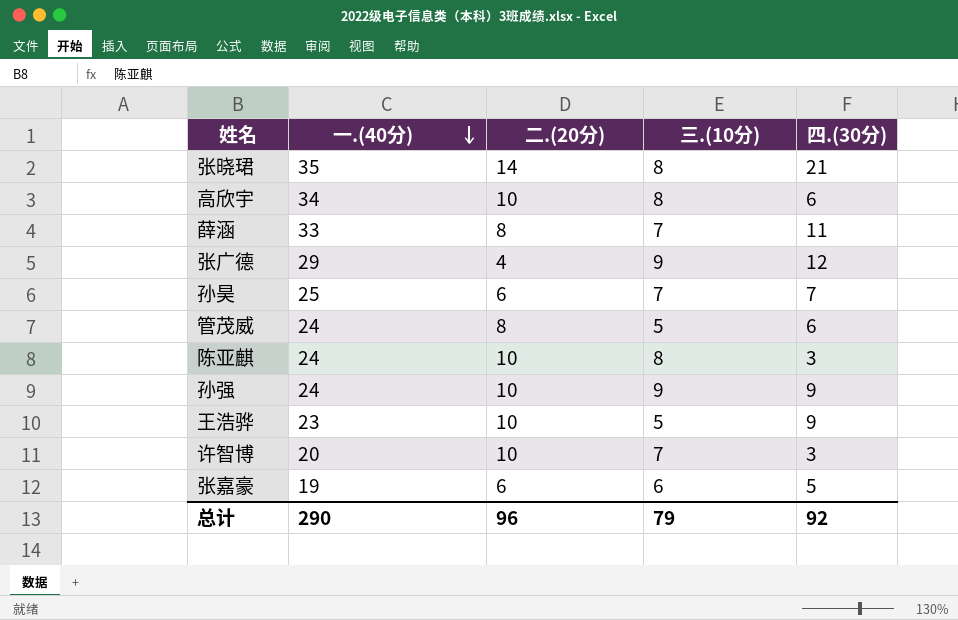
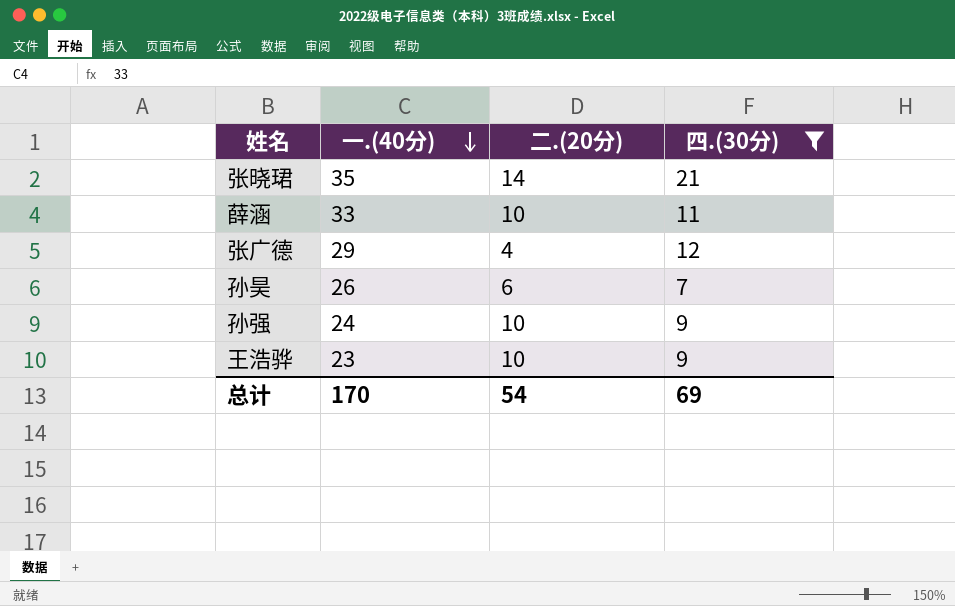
filter: none -> 四.(30分) >= 7
column 三.(10分) | position: 4 -> none
薛涵 | 二.(20分): 8 -> 10
孙昊 | 一.(40分): 25 -> 26
总计 | 一.(40分): 290 -> 170
总计 | 二.(20分): 96 -> 54
总计 | 四.(30分): 92 -> 69

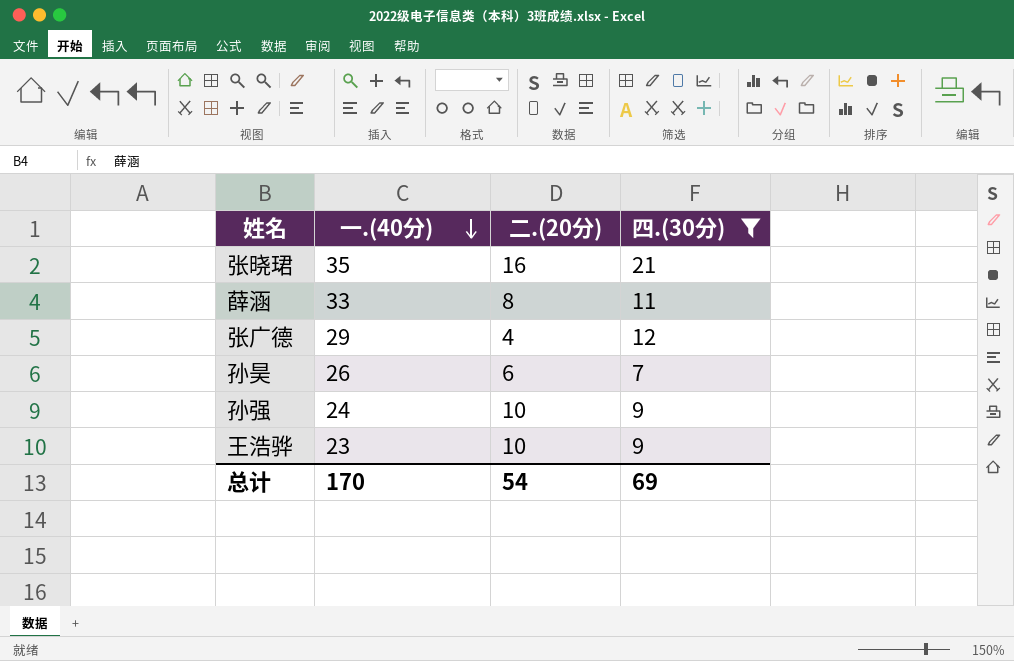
张晓珺 | 二.(20分): 14 -> 16
薛涵 | 二.(20分): 10 -> 8

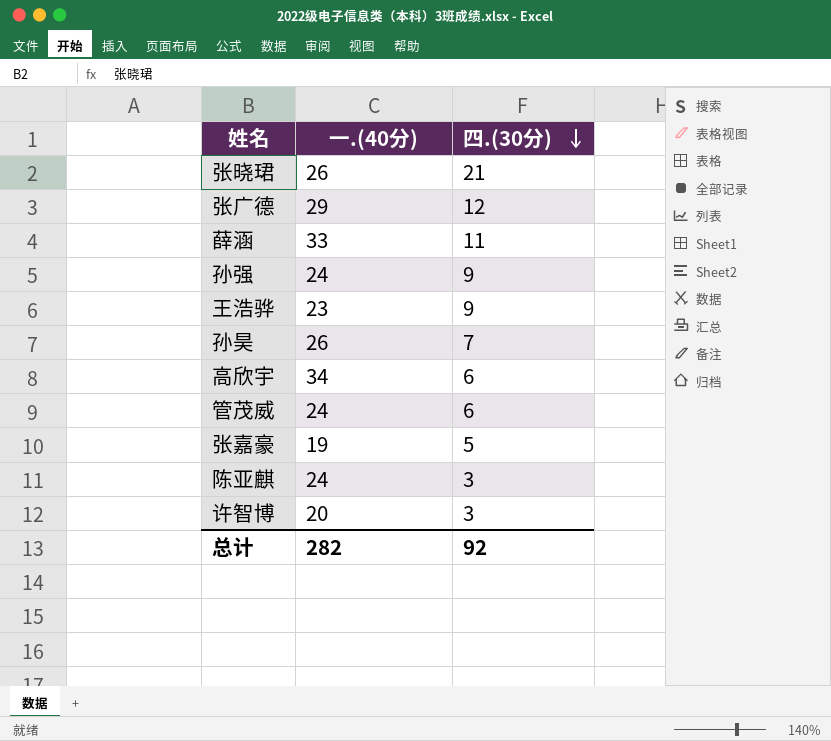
filter: 四.(30分) >= 7 -> none
row order: 一.(40分) descending -> 四.(30分) descending
column 二.(20分) | position: 3 -> none
张晓珺 | 一.(40分): 35 -> 26
总计 | 一.(40分): 170 -> 282
总计 | 四.(30分): 69 -> 92

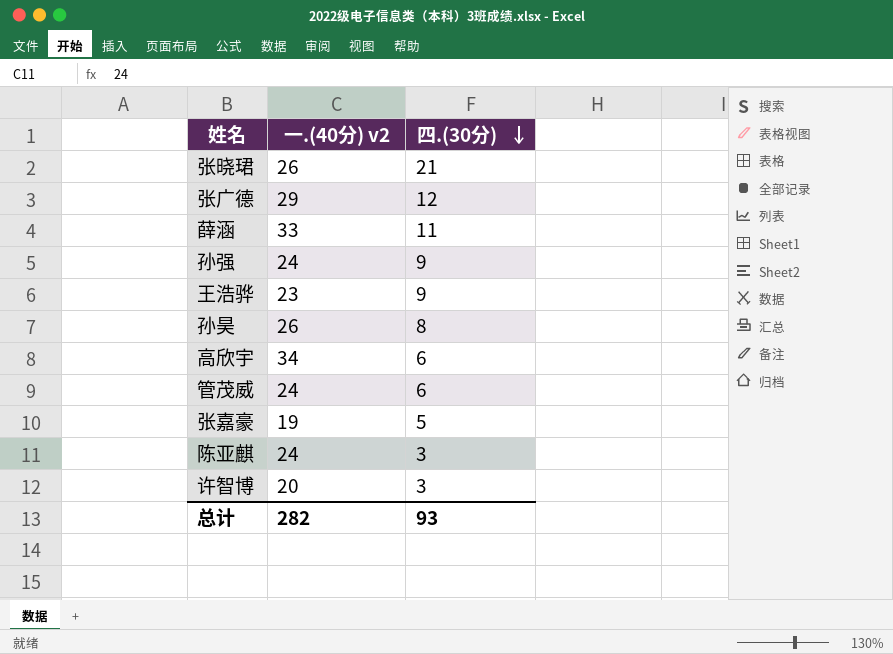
column name: 一.(40分) -> 一.(40分) v2
孙昊 | 四.(30分): 7 -> 8
总计 | 四.(30分): 92 -> 93

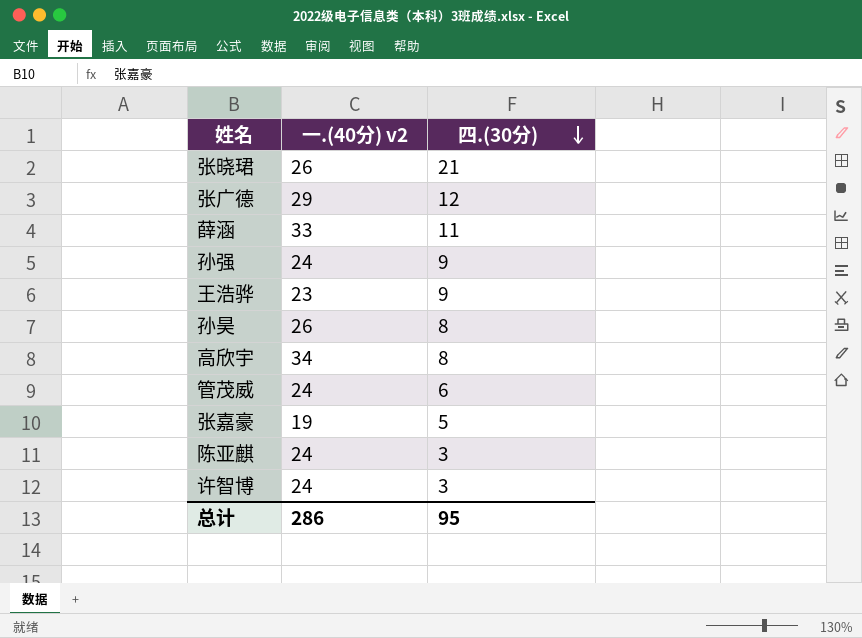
高欣宇 | 四.(30分): 6 -> 8
许智博 | 一.(40分) v2: 20 -> 24
总计 | 一.(40分) v2: 282 -> 286
总计 | 四.(30分): 93 -> 95

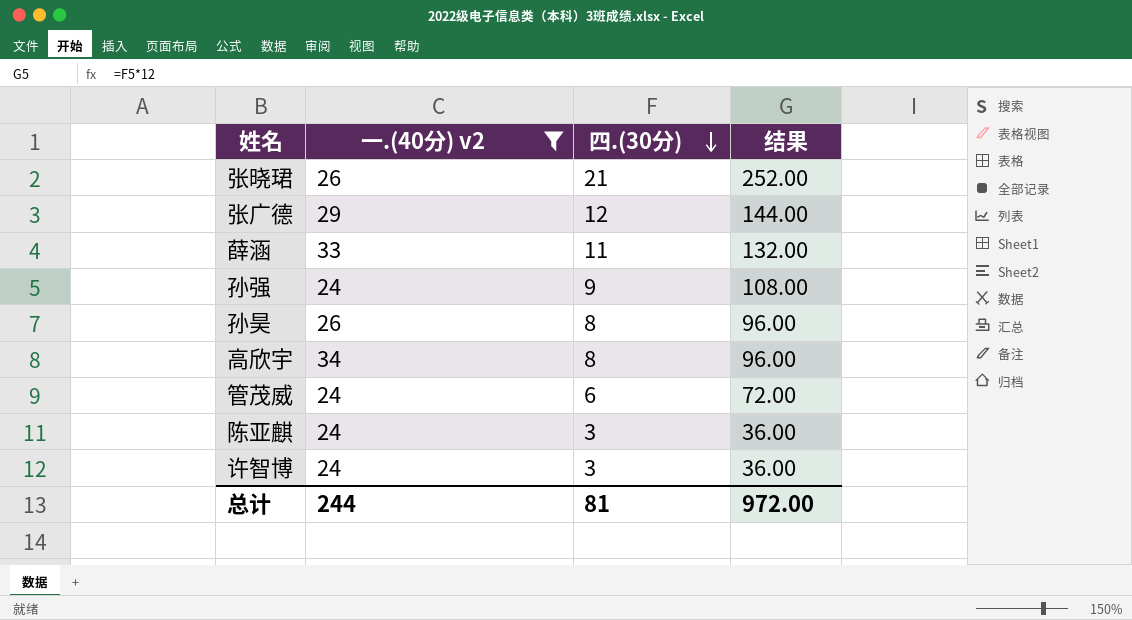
filter: none -> 一.(40分) v2 >= 24
column 结果 | formula: none -> [四.(30分)] * 12
总计 | 一.(40分) v2: 286 -> 244
总计 | 四.(30分): 95 -> 81

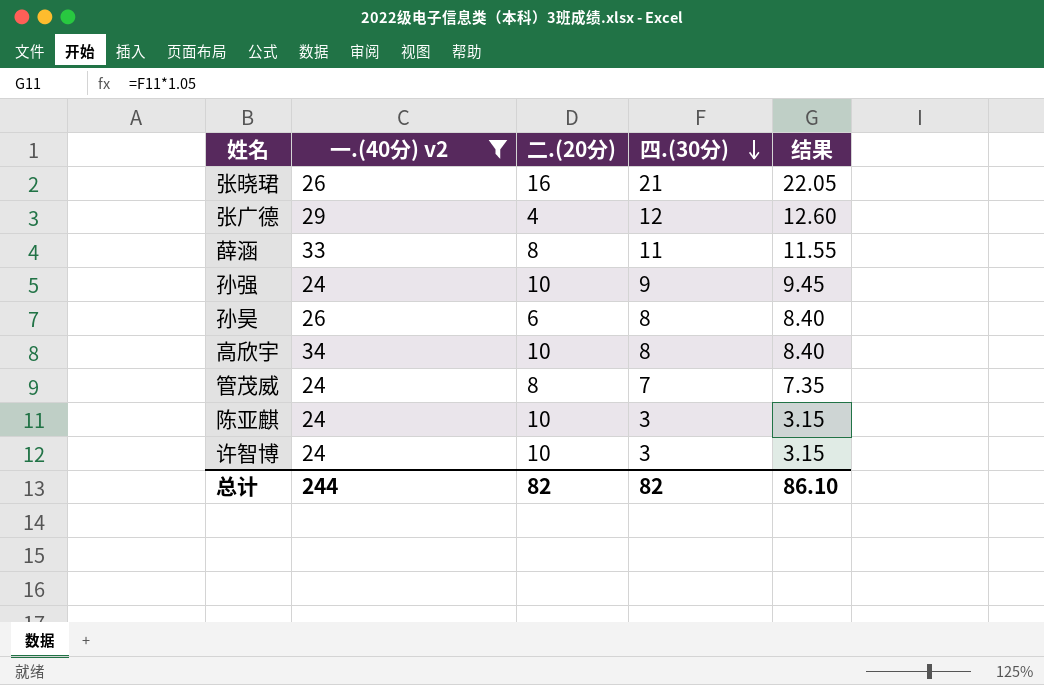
column 二.(20分) | position: none -> 3
column 结果 | formula: [四.(30分)] * 12 -> [四.(30分)] * 1.05
管茂威 | 四.(30分): 6 -> 7
总计 | 四.(30分): 81 -> 82
总计 | 结果: 972.00 -> 86.10

